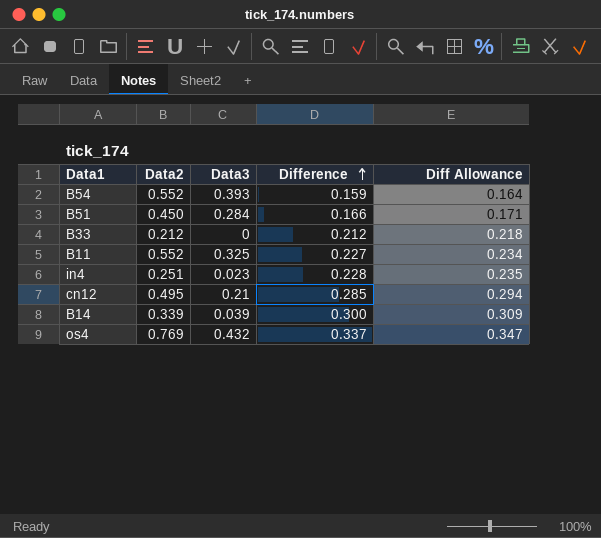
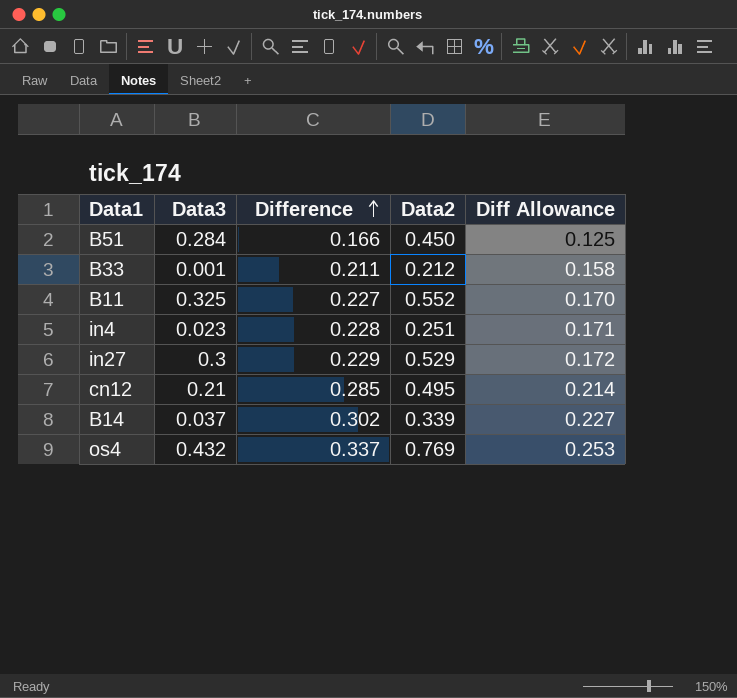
column Data2 | position: 2 -> 4
column Diff Allowance | formula: [Difference] * 1.03 -> [Difference] * 0.75
row B54: 0.552 | 0.393 | 0.159 | 0.164 -> none
B33 | Data3: 0 -> 0.001
B33 | Difference: 0.212 -> 0.211
row in27: none -> 0.3 | 0.229 | 0.529 | 0.172
B14 | Data3: 0.039 -> 0.037
B14 | Difference: 0.300 -> 0.302

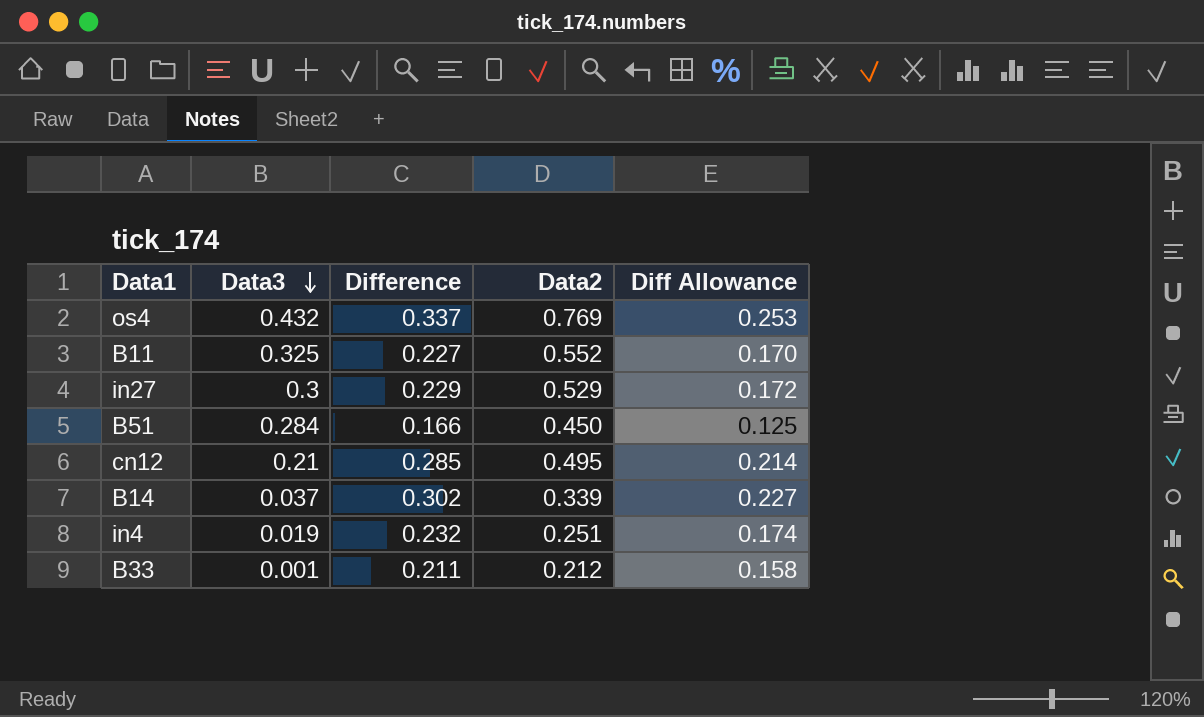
row order: Difference ascending -> Data3 descending
in4 | Data3: 0.023 -> 0.019
in4 | Difference: 0.228 -> 0.232
in4 | Diff Allowance: 0.171 -> 0.174

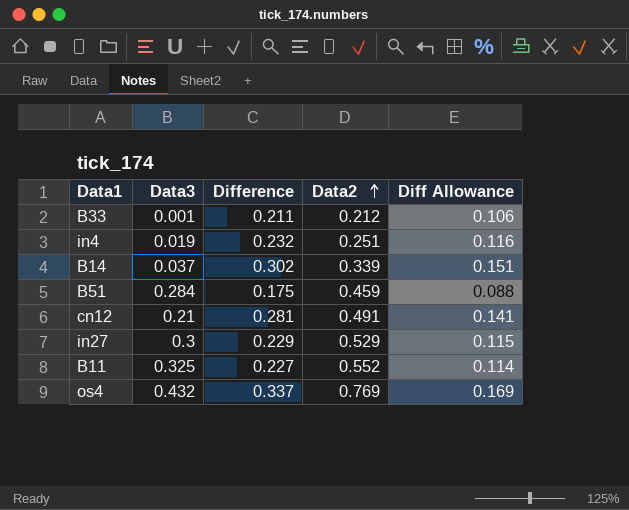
row order: Data3 descending -> Data2 ascending
column Diff Allowance | formula: [Difference] * 0.75 -> [Difference] * 0.5
B51 | Difference: 0.166 -> 0.175
B51 | Data2: 0.450 -> 0.459
cn12 | Difference: 0.285 -> 0.281
cn12 | Data2: 0.495 -> 0.491

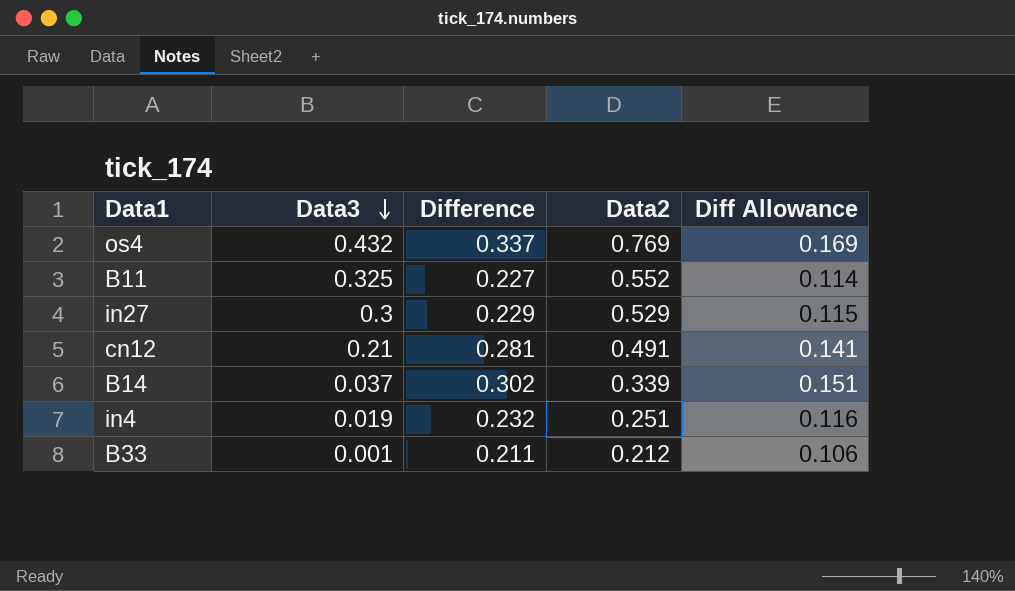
row order: Data2 ascending -> Data3 descending
row B51: 0.284 | 0.175 | 0.459 | 0.088 -> none

